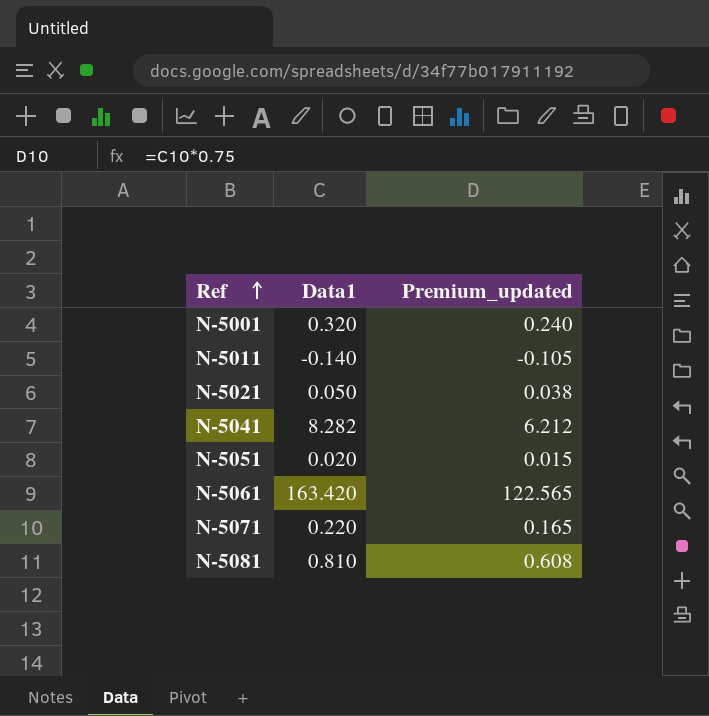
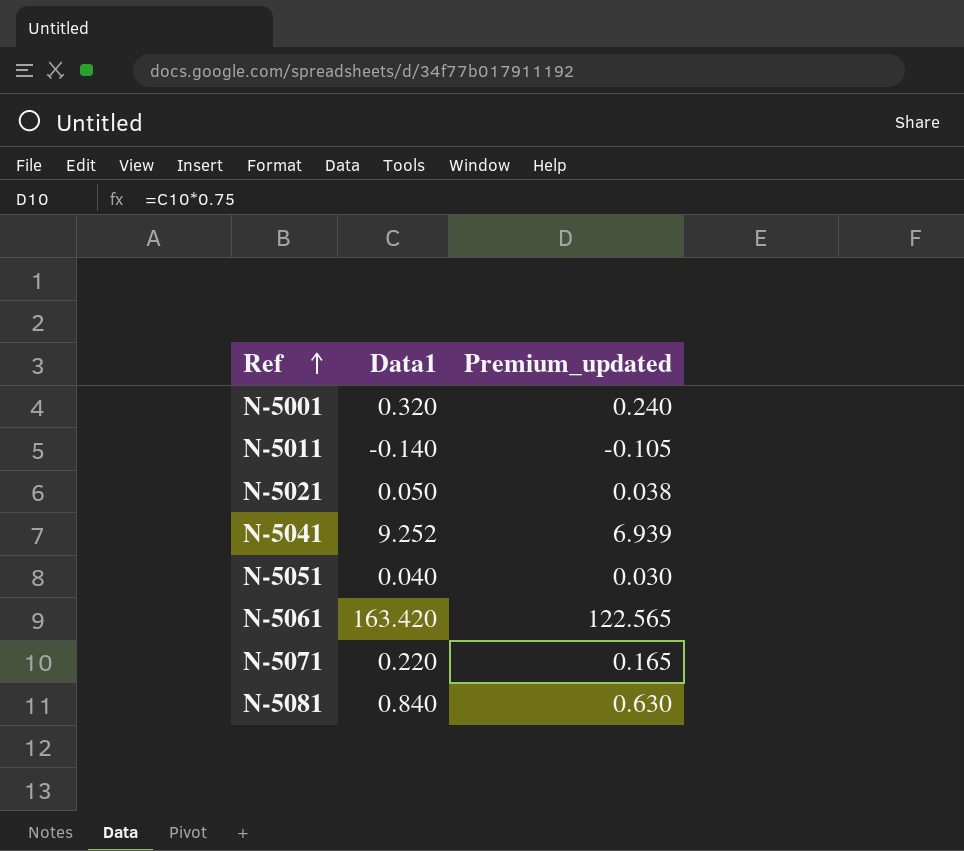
N-5041 | Data1: 8.282 -> 9.252
N-5041 | Premium_updated: 6.212 -> 6.939
N-5051 | Data1: 0.020 -> 0.040
N-5051 | Premium_updated: 0.015 -> 0.030
N-5081 | Data1: 0.810 -> 0.840
N-5081 | Premium_updated: 0.608 -> 0.630

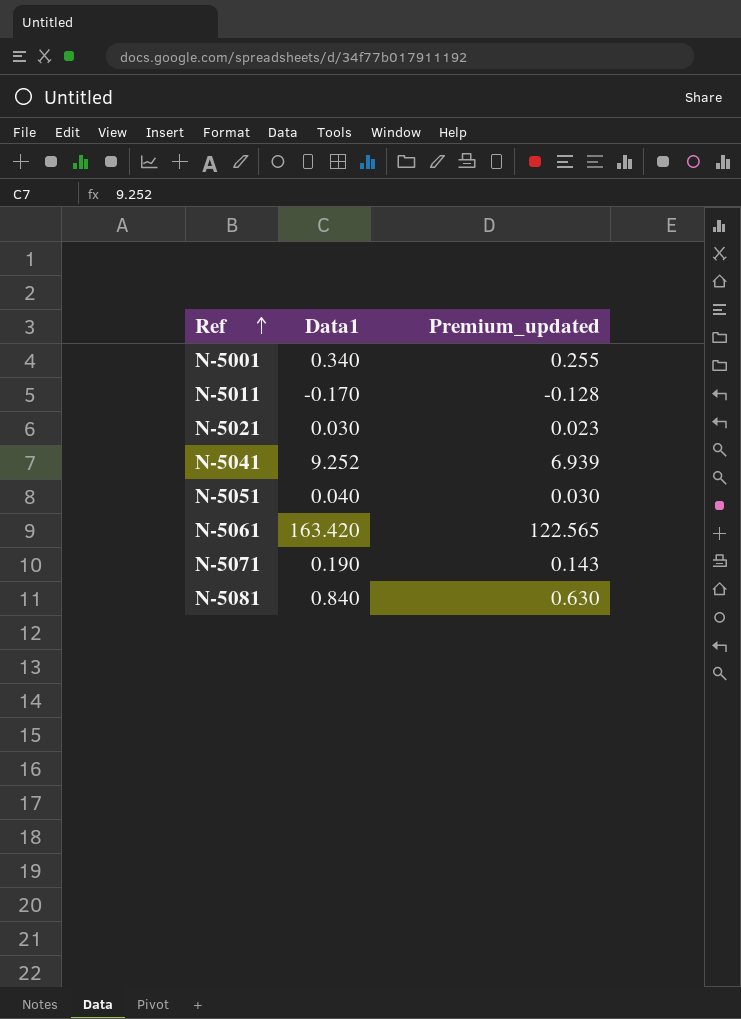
N-5001 | Data1: 0.320 -> 0.340
N-5001 | Premium_updated: 0.240 -> 0.255
N-5011 | Data1: -0.140 -> -0.170
N-5011 | Premium_updated: -0.105 -> -0.128
N-5021 | Data1: 0.050 -> 0.030
N-5021 | Premium_updated: 0.038 -> 0.023
N-5071 | Data1: 0.220 -> 0.190
N-5071 | Premium_updated: 0.165 -> 0.143

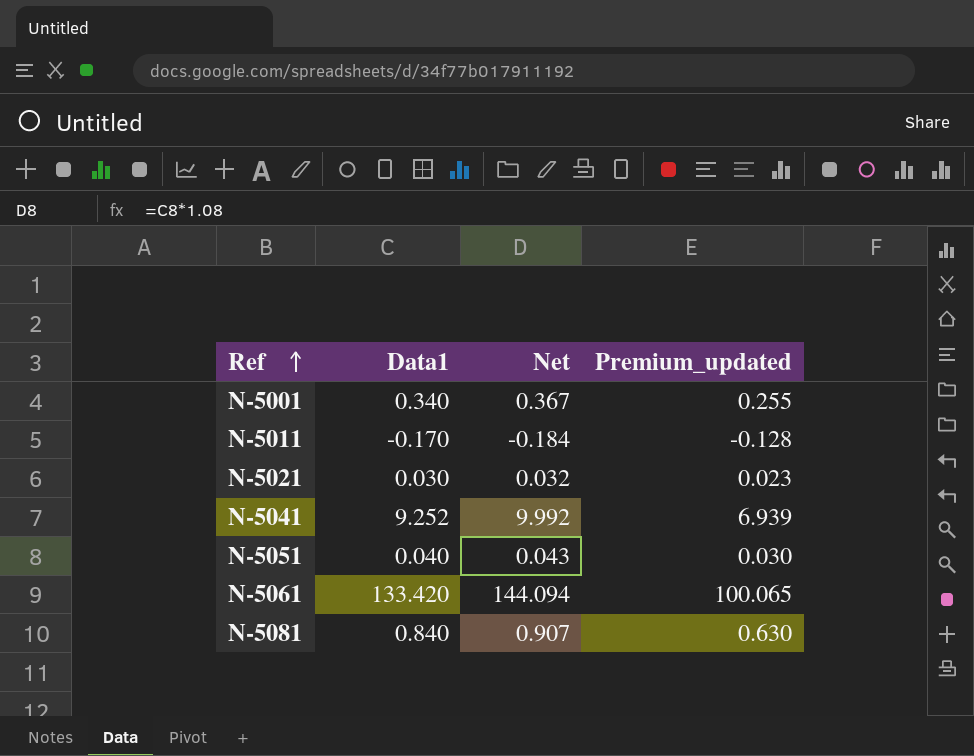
column Net | formula: none -> [Data1] * 1.08
row N-5071: 0.190 | 0.143 -> none
N-5061 | Data1: 163.420 -> 133.420
N-5061 | Premium_updated: 122.565 -> 100.065

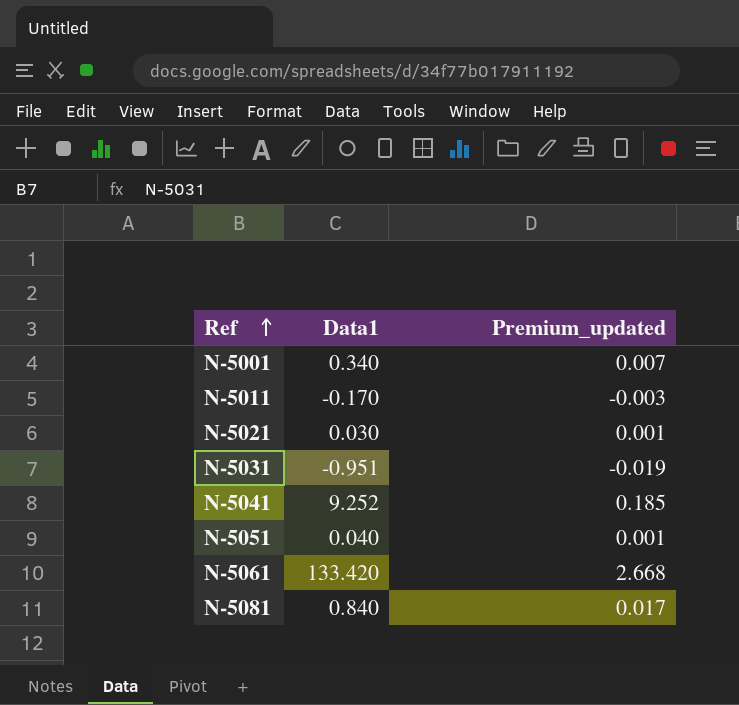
column Net | formula: [Data1] * 1.08 -> none
column Premium_updated | formula: [Data1] * 0.75 -> [Data1] * 0.02
row N-5031: none -> -0.951 | -0.019

